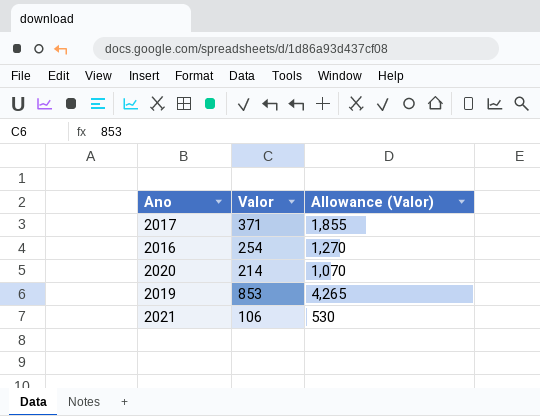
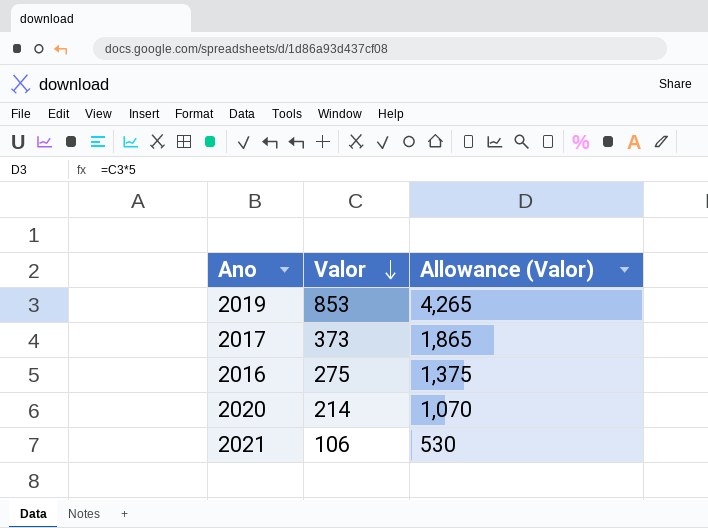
row order: none -> Valor descending
2017 | Valor: 371 -> 373
2017 | Allowance (Valor): 1,855 -> 1,865
2016 | Valor: 254 -> 275
2016 | Allowance (Valor): 1,270 -> 1,375

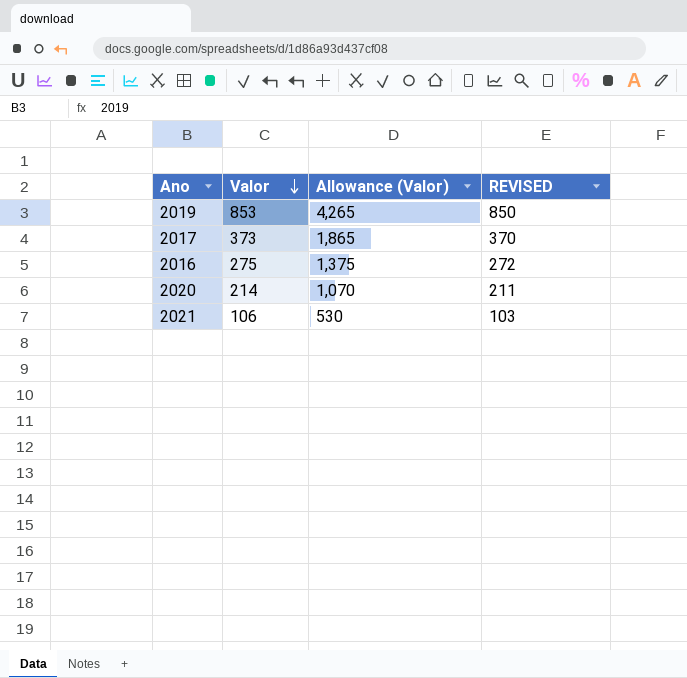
column REVISED | formula: none -> [Valor] - 3

